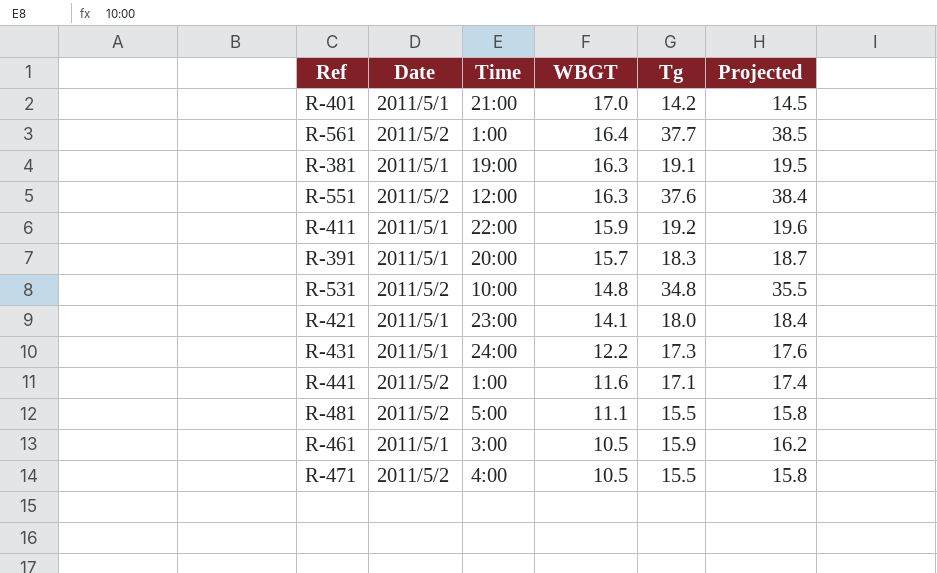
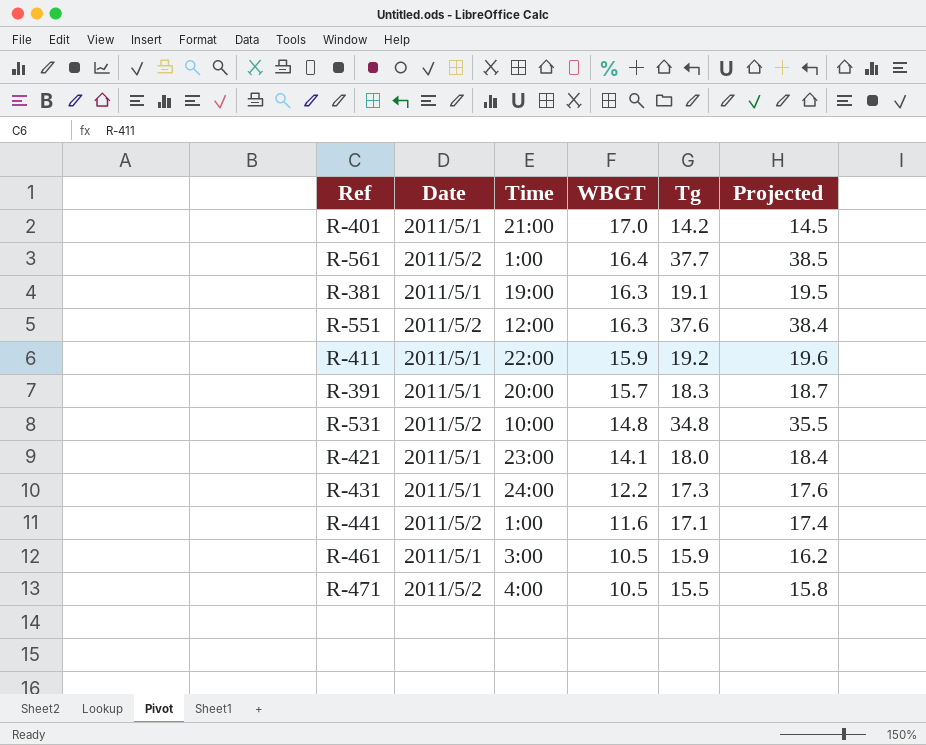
row R-481: 2011/5/2 | 5:00 | 11.1 | 15.5 | 15.8 -> none

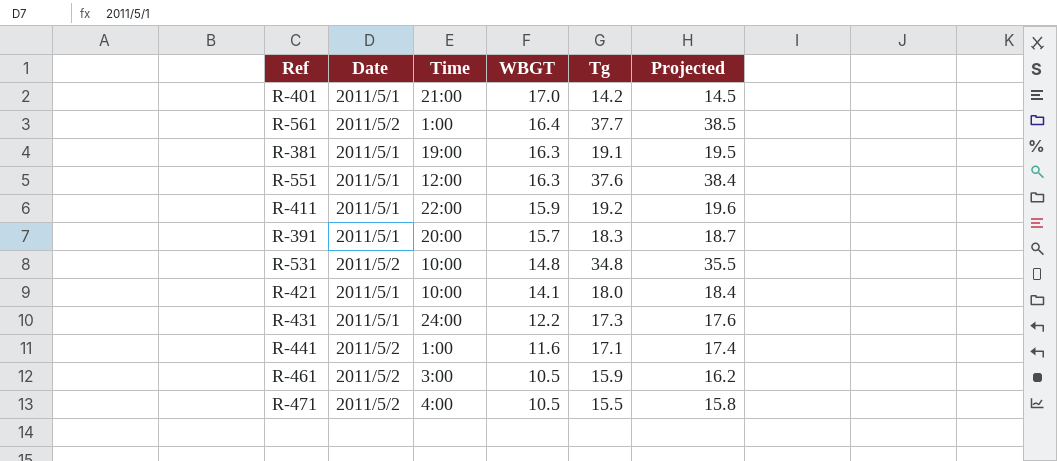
R-551 | Date: 2011/5/2 -> 2011/5/1
R-421 | Time: 23:00 -> 10:00
R-461 | Date: 2011/5/1 -> 2011/5/2

